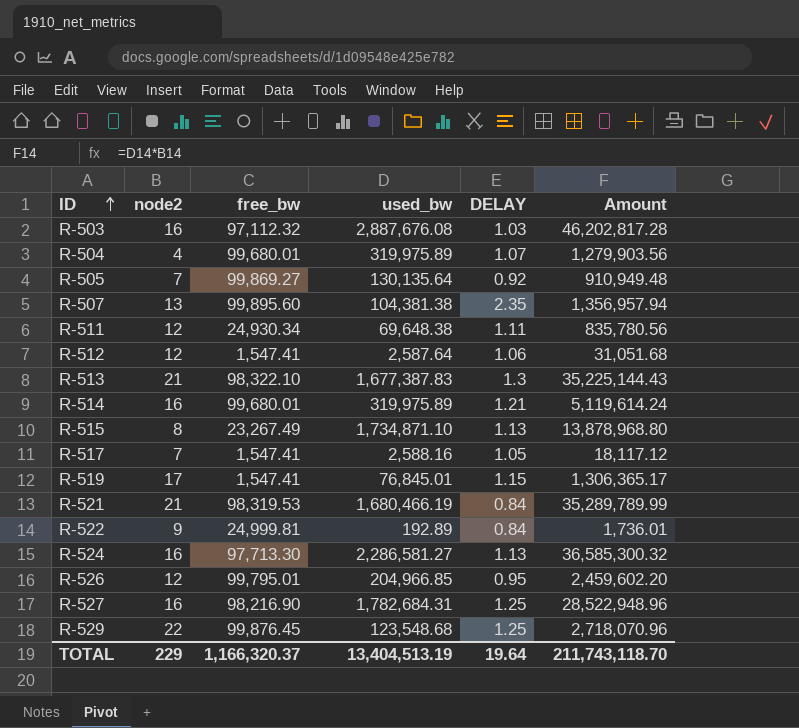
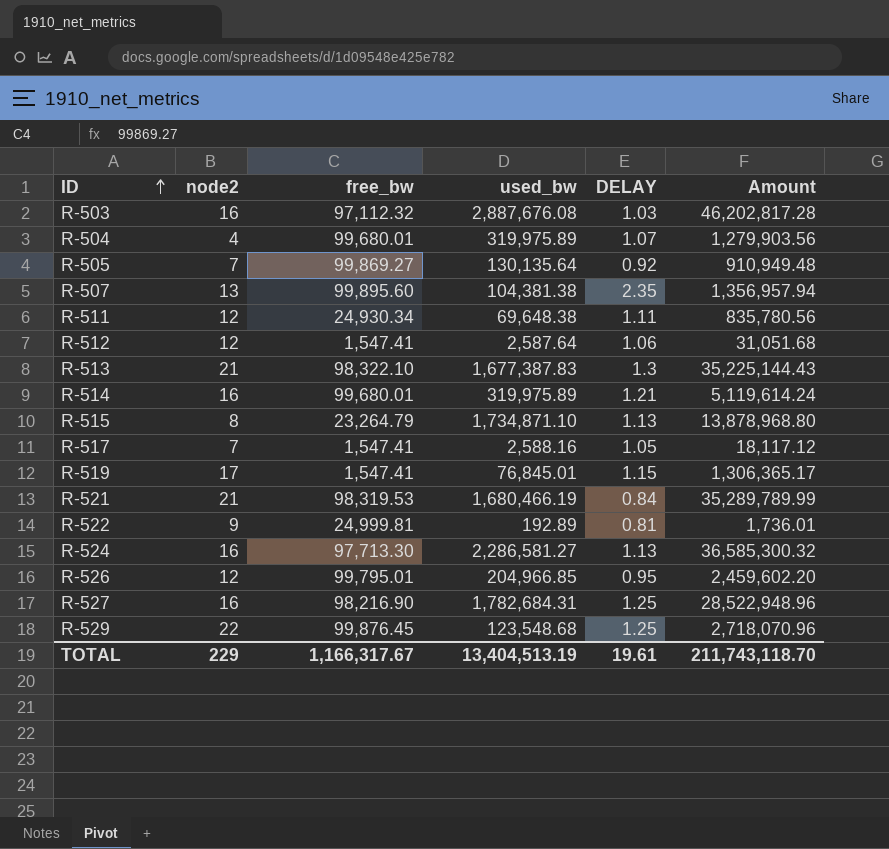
R-515 | free_bw: 23,267.49 -> 23,264.79
R-522 | DELAY: 0.84 -> 0.81
TOTAL | free_bw: 1,166,320.37 -> 1,166,317.67
TOTAL | DELAY: 19.64 -> 19.61

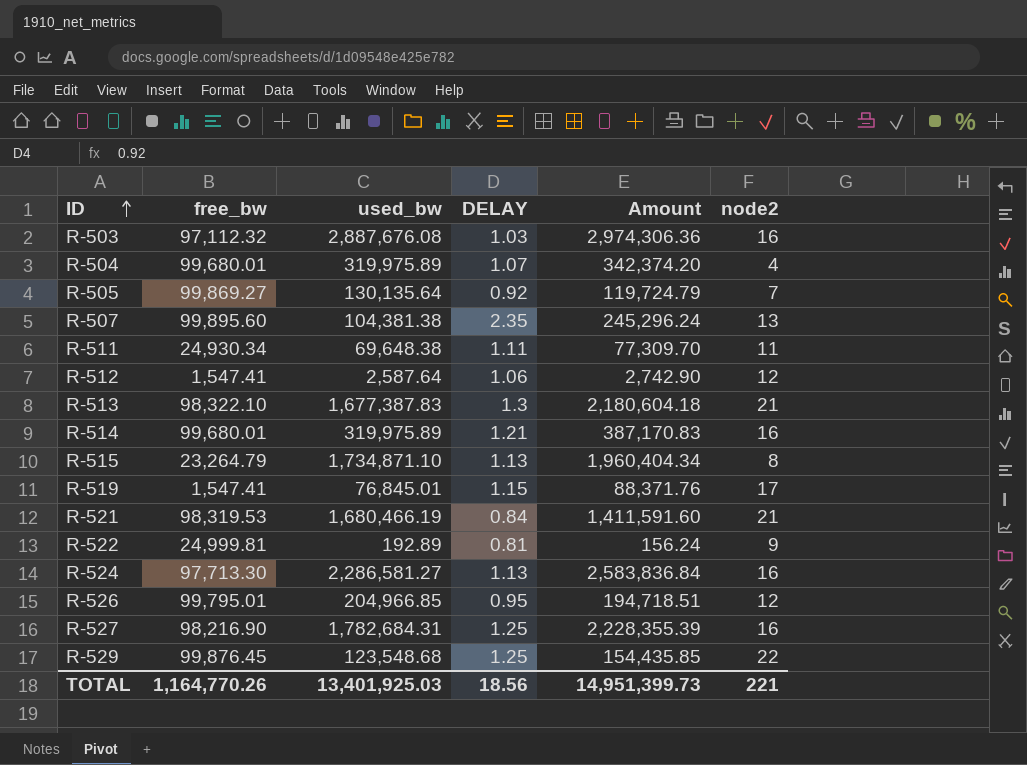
column Amount | formula: [node2] * [used_bw] -> [used_bw] * [DELAY]
column node2 | position: 2 -> 6
row R-517: 7 | 1,547.41 | 2,588.16 | 1.05 | 18,117.12 -> none
R-511 | node2: 12 -> 11
TOTAL | free_bw: 1,166,317.67 -> 1,164,770.26
TOTAL | used_bw: 13,404,513.19 -> 13,401,925.03
TOTAL | DELAY: 19.61 -> 18.56
TOTAL | Amount: 211,743,118.70 -> 14,951,399.73
TOTAL | node2: 229 -> 221

